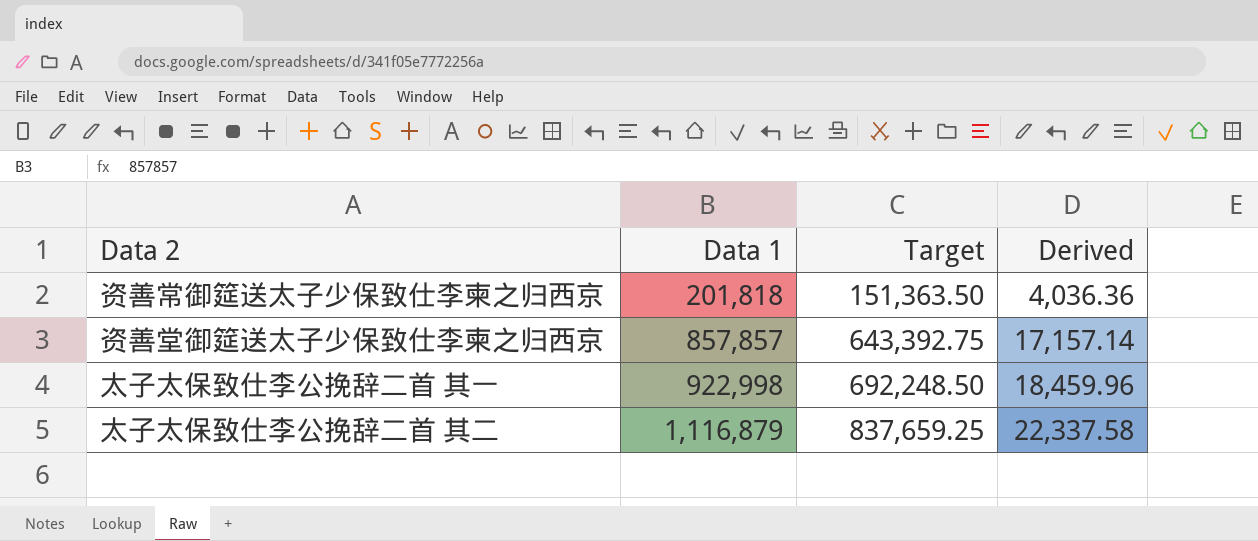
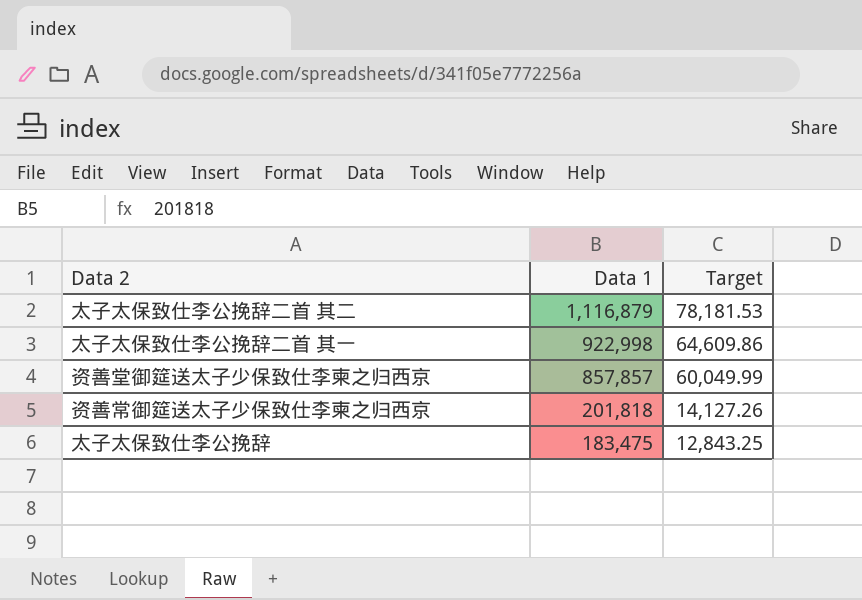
row order: Data 1 ascending -> Data 1 descending
column Derived | formula: [Data 1] * 0.02 -> none
column Target | formula: [Data 1] * 0.75 -> [Data 1] * 0.07
row 太子太保致仕李公挽辞: none -> 183,475 | 12,843.25

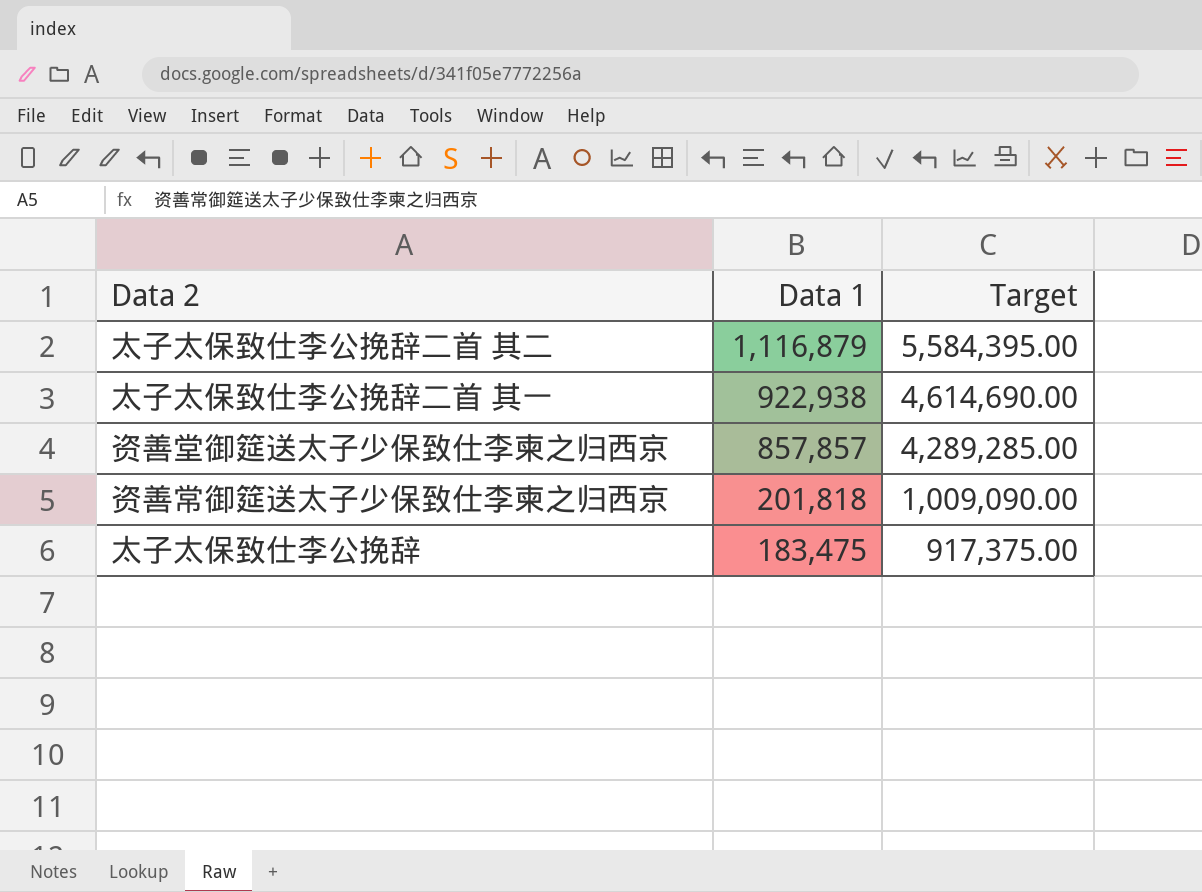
column Target | formula: [Data 1] * 0.07 -> [Data 1] * 5
太子太保致仕李公挽辞二首 其一 | Data 1: 922,998 -> 922,938

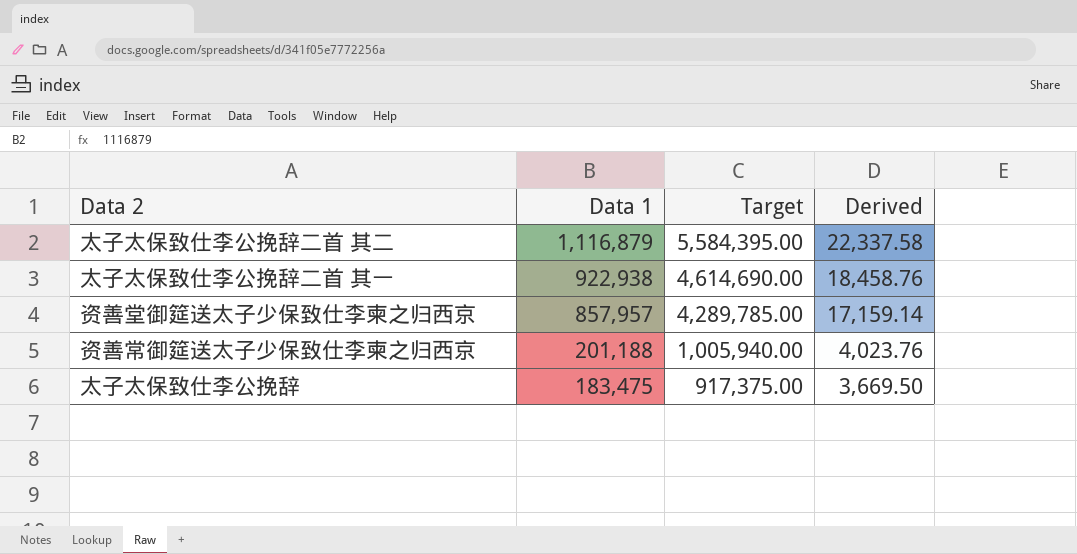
column Derived | formula: none -> [Data 1] * 0.02
资善堂御筵送太子少保致仕李柬之归西京 | Data 1: 857,857 -> 857,957
资善堂御筵送太子少保致仕李柬之归西京 | Target: 4,289,285.00 -> 4,289,785.00
资善常御筵送太子少保致仕李柬之归西京 | Data 1: 201,818 -> 201,188
资善常御筵送太子少保致仕李柬之归西京 | Target: 1,009,090.00 -> 1,005,940.00

